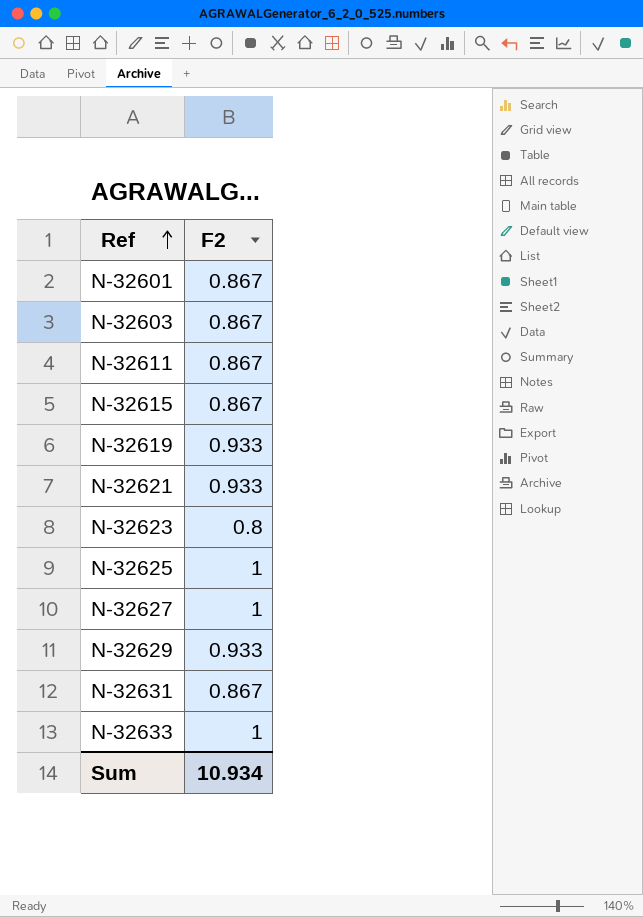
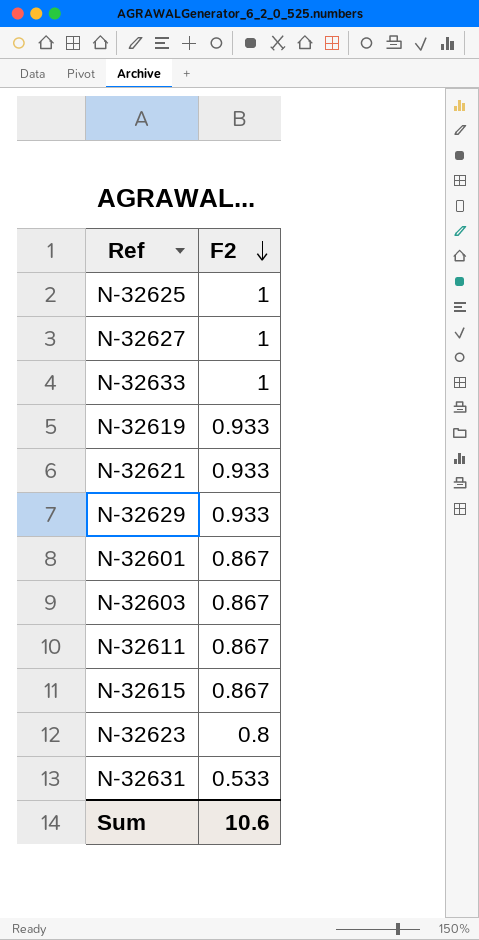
row order: Ref ascending -> F2 descending
N-32631 | F2: 0.867 -> 0.533
Sum | F2: 10.934 -> 10.6

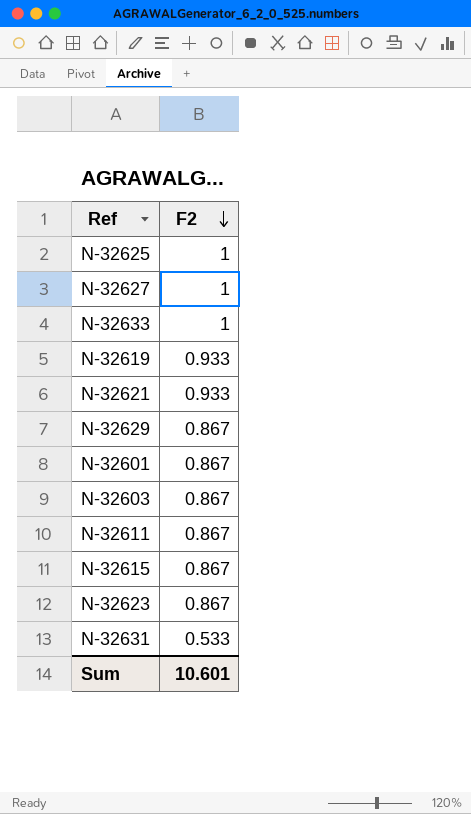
N-32629 | F2: 0.933 -> 0.867
N-32623 | F2: 0.8 -> 0.867
Sum | F2: 10.6 -> 10.601

